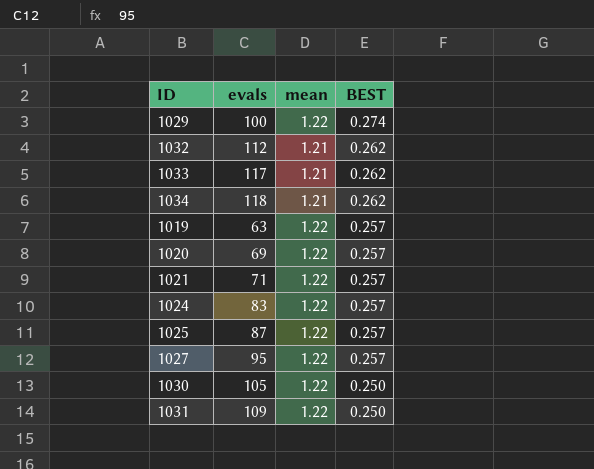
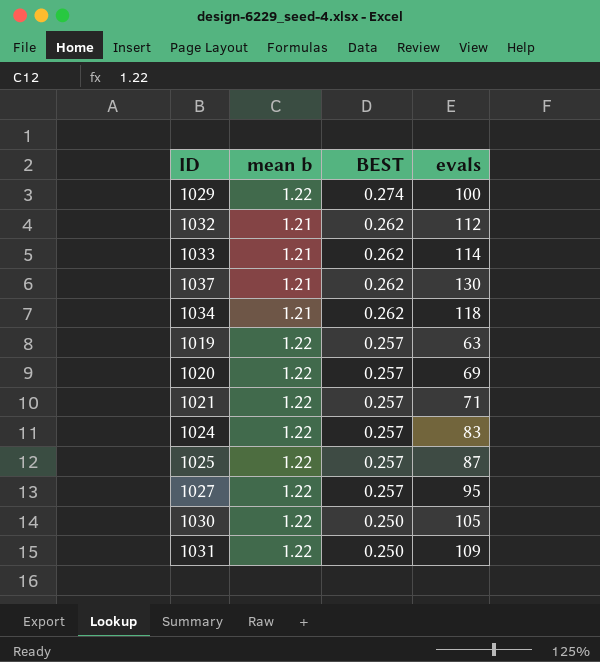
column name: mean -> mean b
column evals | position: 2 -> 4
1033 | evals: 117 -> 114
row 1037: none -> 1.21 | 0.262 | 130

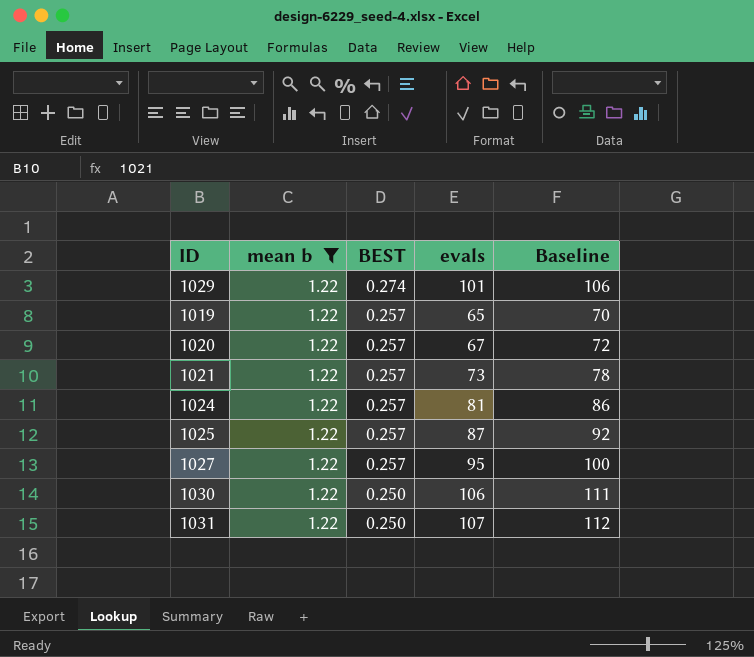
filter: none -> mean b = 1.22
column Baseline | formula: none -> [evals] + 5
1029 | evals: 100 -> 101
1019 | evals: 63 -> 65
1020 | evals: 69 -> 67
1021 | evals: 71 -> 73
1024 | evals: 83 -> 81
1030 | evals: 105 -> 106
1031 | evals: 109 -> 107

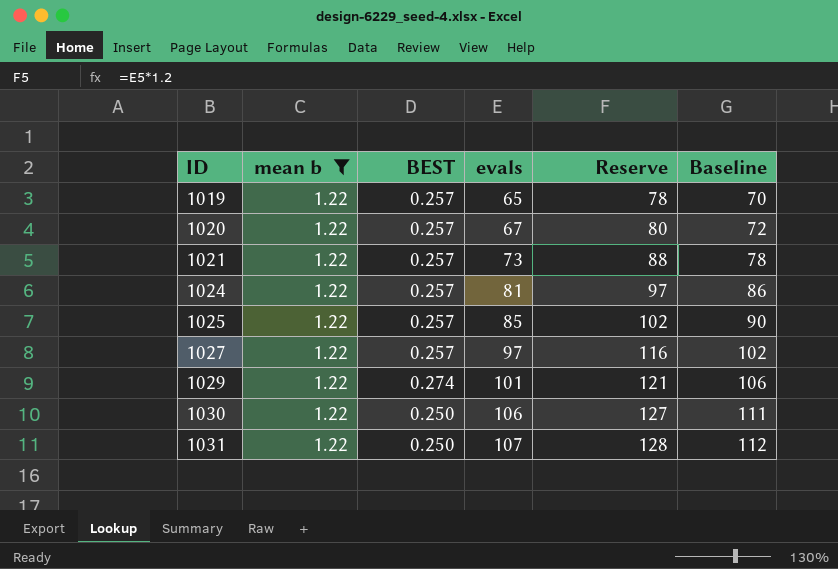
row order: BEST descending -> ID ascending
column Reserve | formula: none -> [evals] * 1.2
1025 | evals: 87 -> 85
1025 | Baseline: 92 -> 90
1027 | evals: 95 -> 97
1027 | Baseline: 100 -> 102

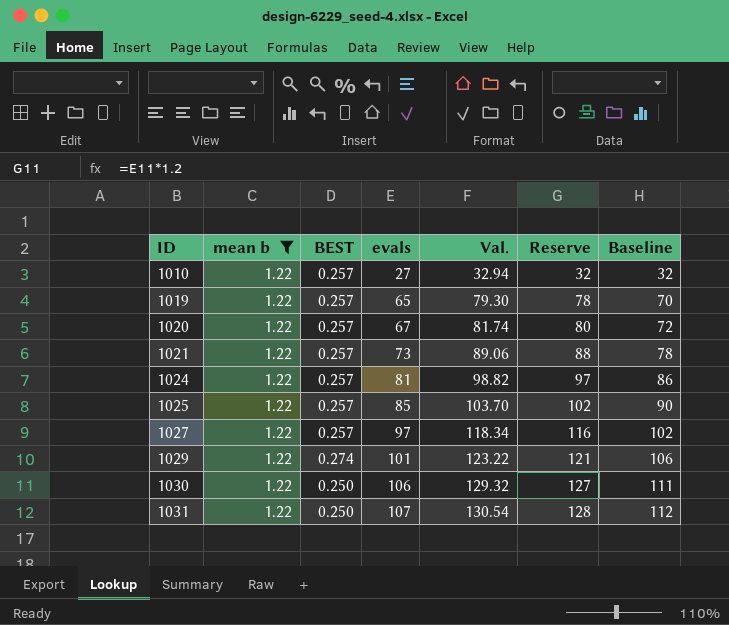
column Val. | formula: none -> [mean b] * [evals]
row 1010: none -> 1.22 | 0.257 | 27 | 32.94 | 32 | 32

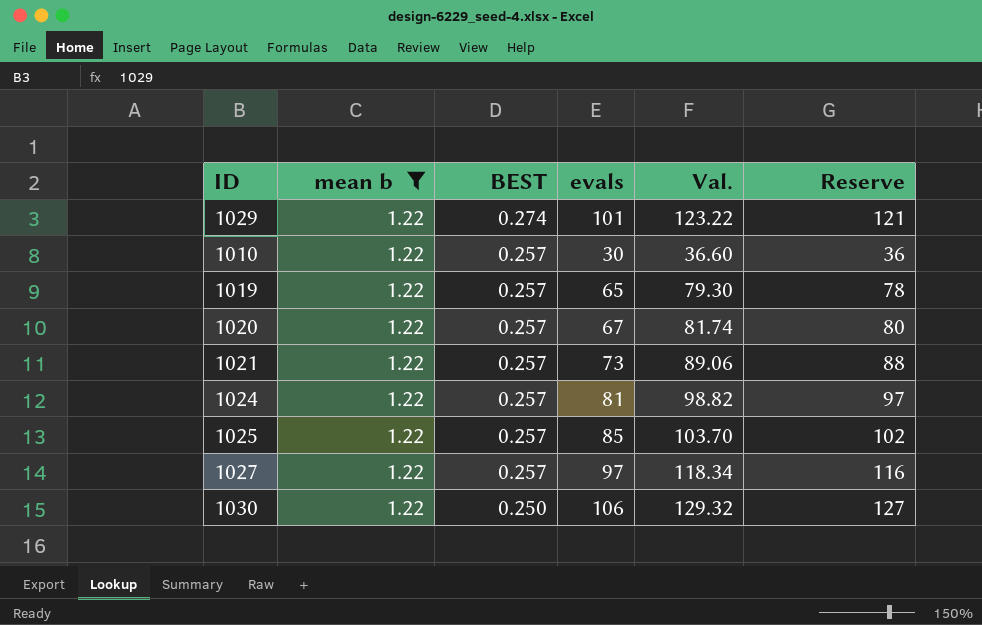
row order: ID ascending -> BEST descending
column Baseline | formula: [evals] + 5 -> none
row 1031: 1.22 | 0.250 | 107 | 130.54 | 128 | 112 -> none
1010 | evals: 27 -> 30
1010 | Val.: 32.94 -> 36.60
1010 | Reserve: 32 -> 36

